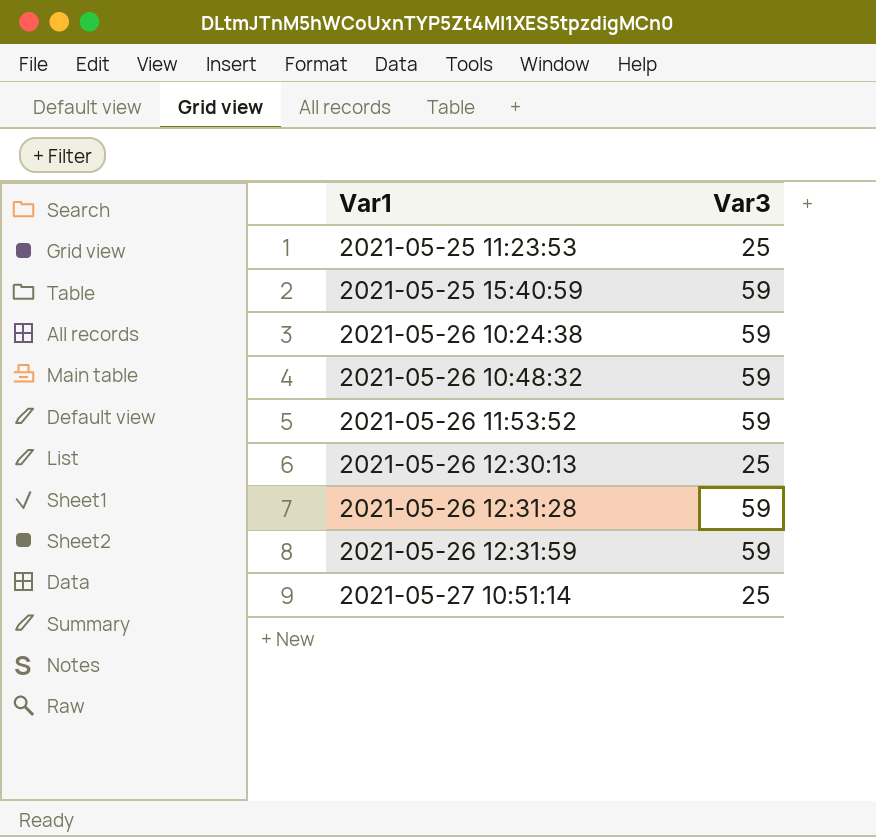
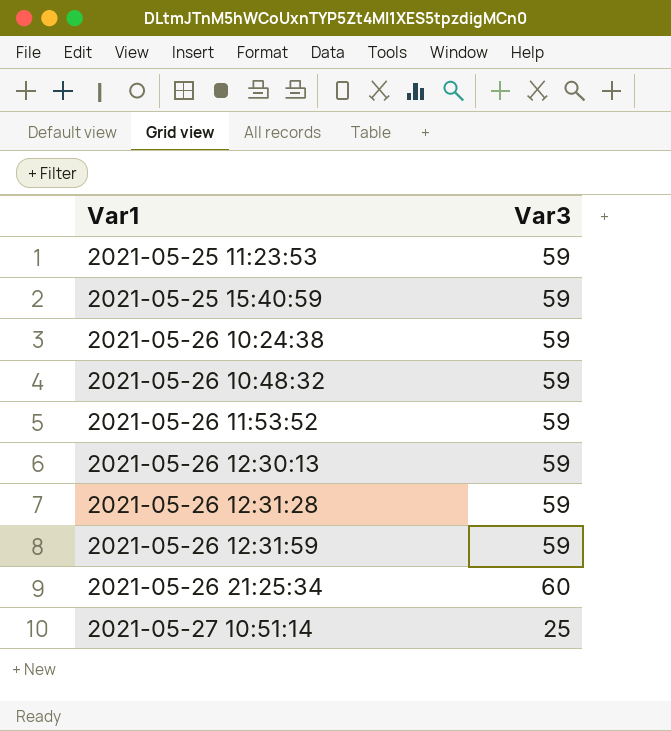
2021-05-25 11:23:53 | Var3: 25 -> 59
2021-05-26 12:30:13 | Var3: 25 -> 59
row 2021-05-26 21:25:34: none -> 60

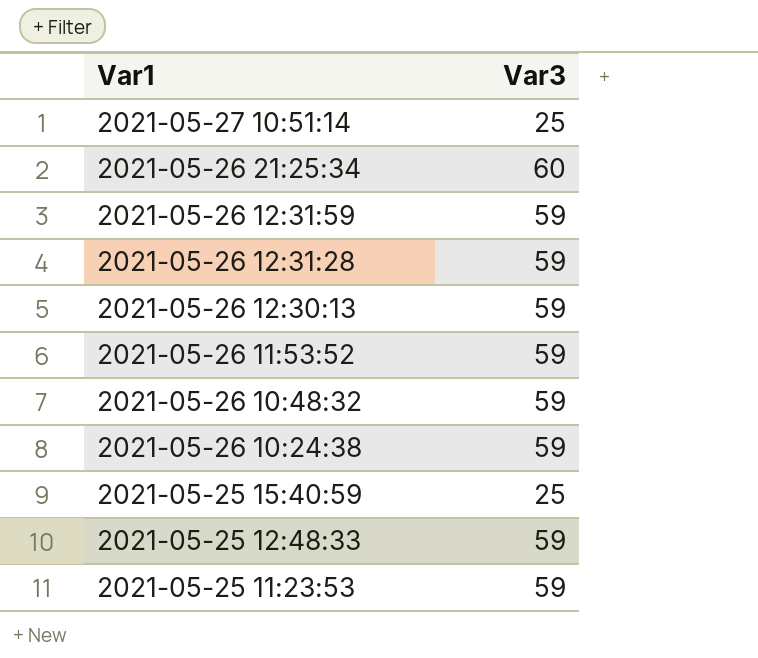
row order: Var1 ascending -> Var1 descending
2021-05-25 15:40:59 | Var3: 59 -> 25
row 2021-05-25 12:48:33: none -> 59

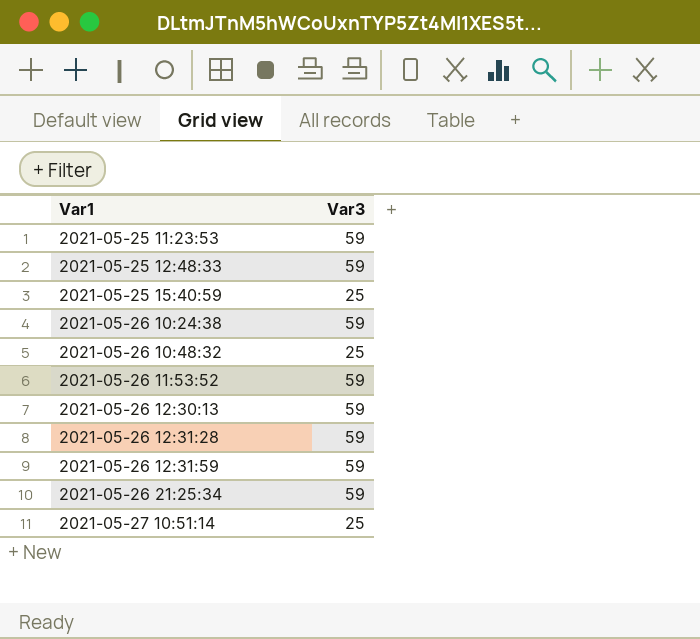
row order: Var1 descending -> Var1 ascending
2021-05-26 10:48:32 | Var3: 59 -> 25
2021-05-26 21:25:34 | Var3: 60 -> 59

